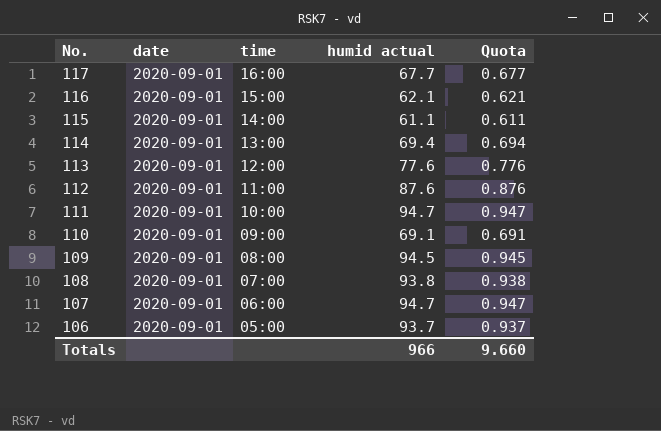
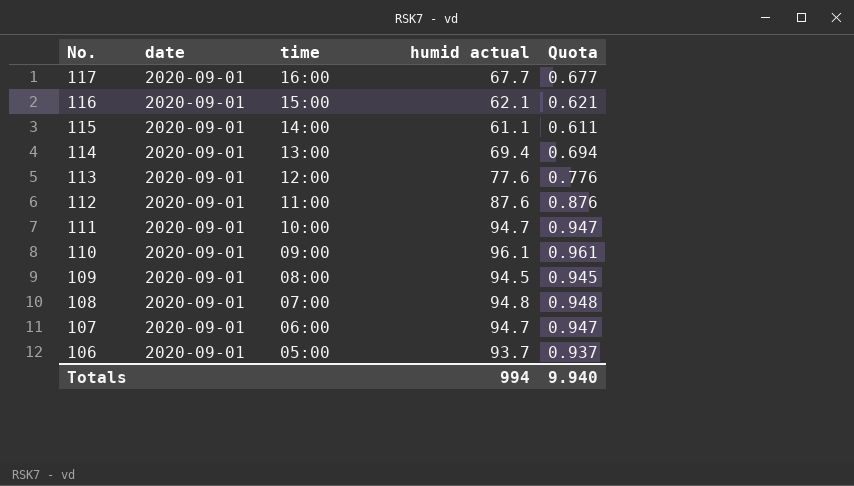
110 | humid actual: 69.1 -> 96.1
110 | Quota: 0.691 -> 0.961
108 | humid actual: 93.8 -> 94.8
108 | Quota: 0.938 -> 0.948
Totals | humid actual: 966 -> 994
Totals | Quota: 9.660 -> 9.940

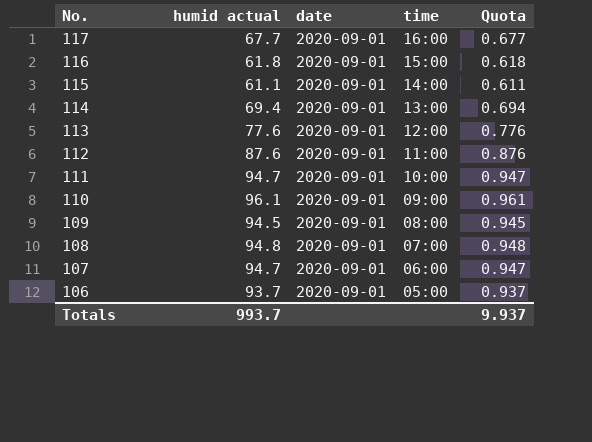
column humid actual | position: 4 -> 2
116 | humid actual: 62.1 -> 61.8
116 | Quota: 0.621 -> 0.618
Totals | humid actual: 994 -> 993.7
Totals | Quota: 9.940 -> 9.937

